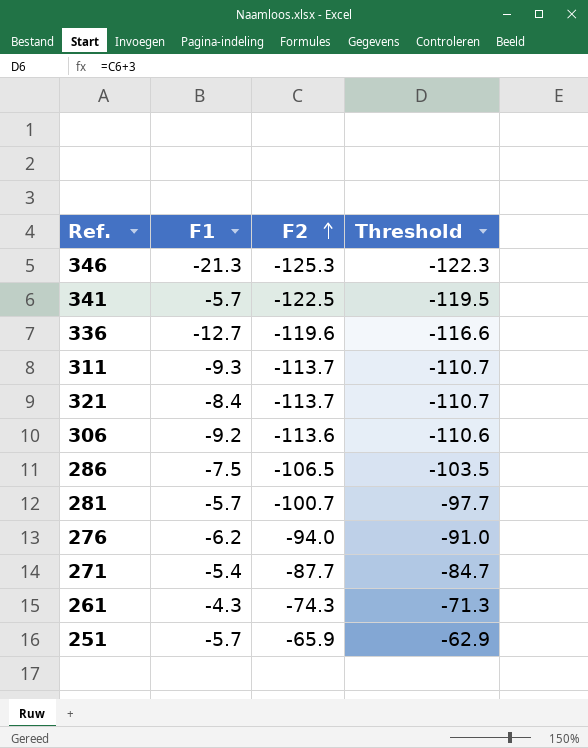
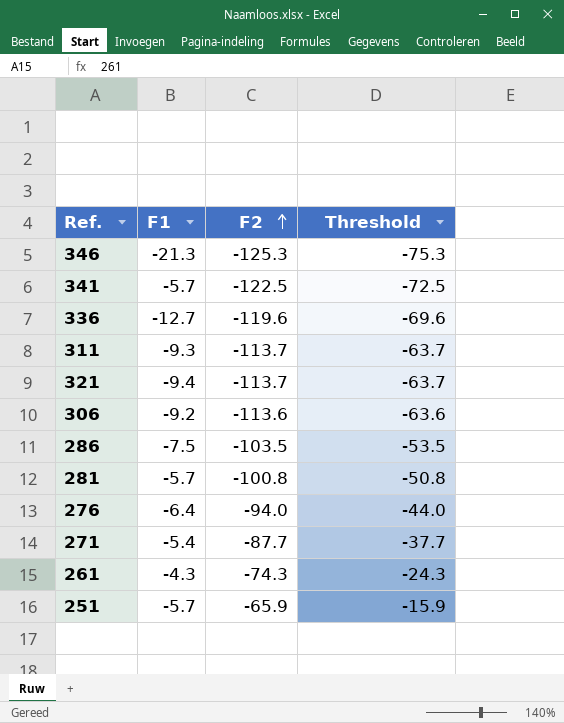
column Threshold | formula: [F2] + 3 -> [F2] + 50
321 | F1: -8.4 -> -9.4
286 | F2: -106.5 -> -103.5
281 | F2: -100.7 -> -100.8
276 | F1: -6.2 -> -6.4

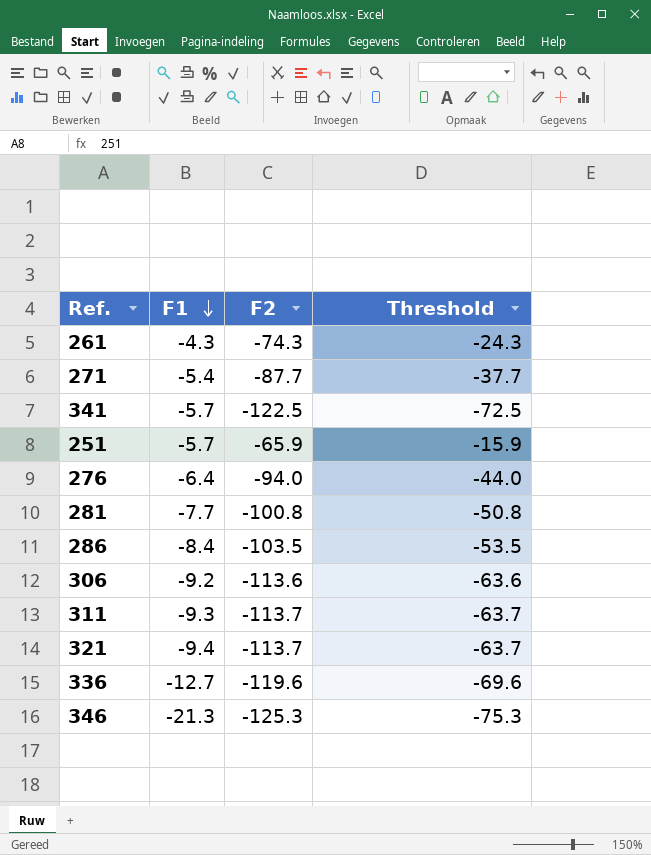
row order: F2 ascending -> F1 descending
281 | F1: -5.7 -> -7.7
286 | F1: -7.5 -> -8.4

